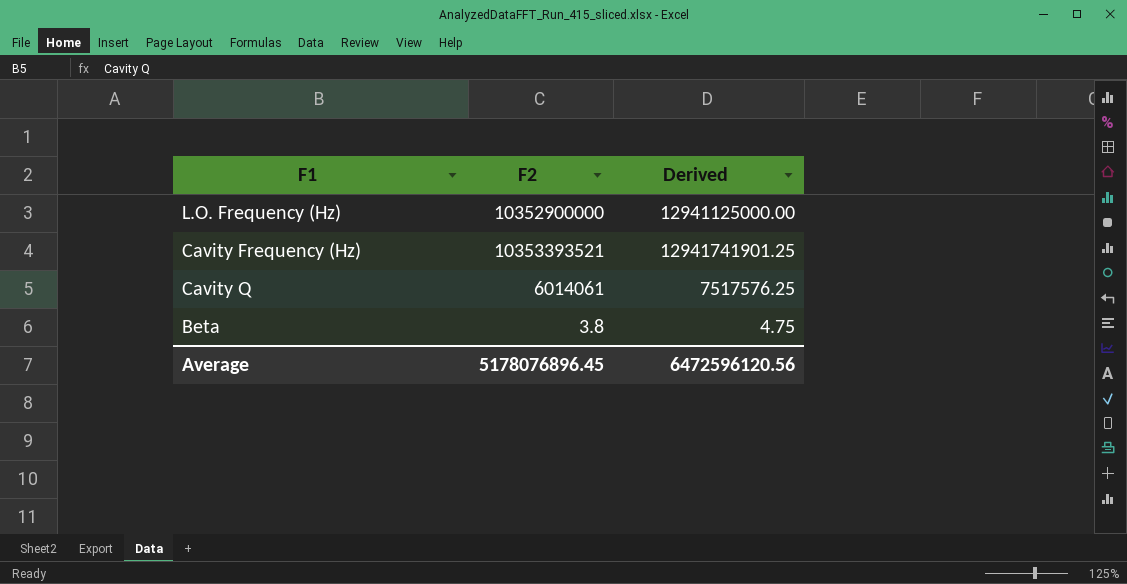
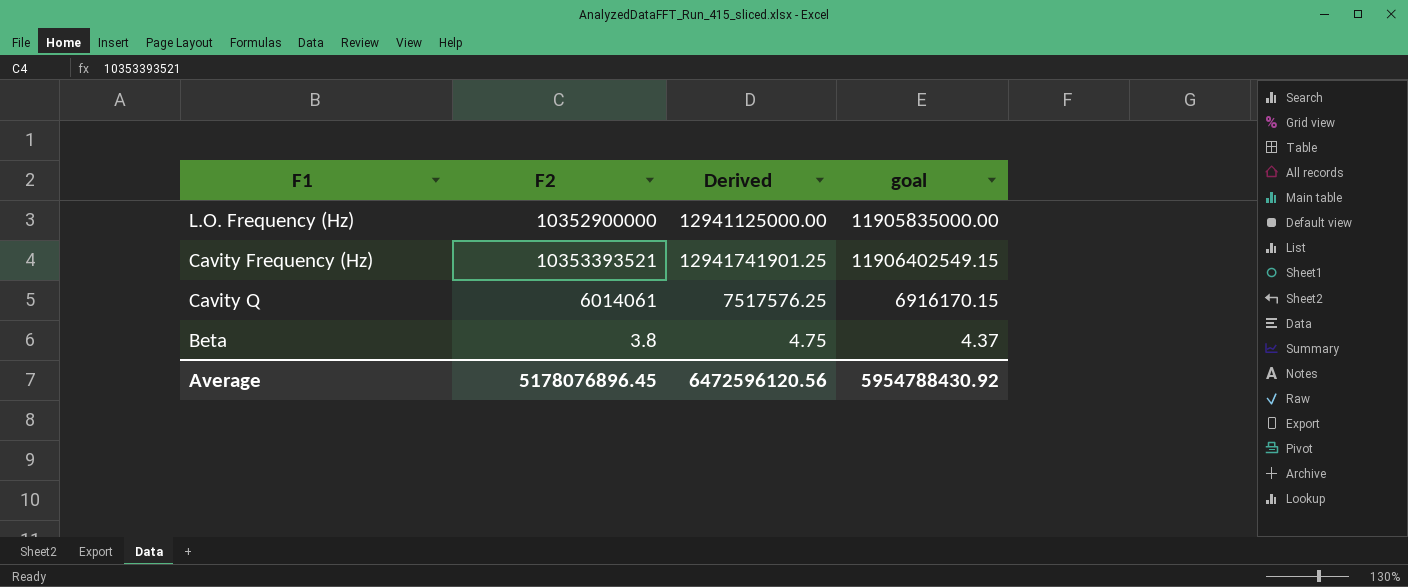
column goal | formula: none -> [F2] * 1.15

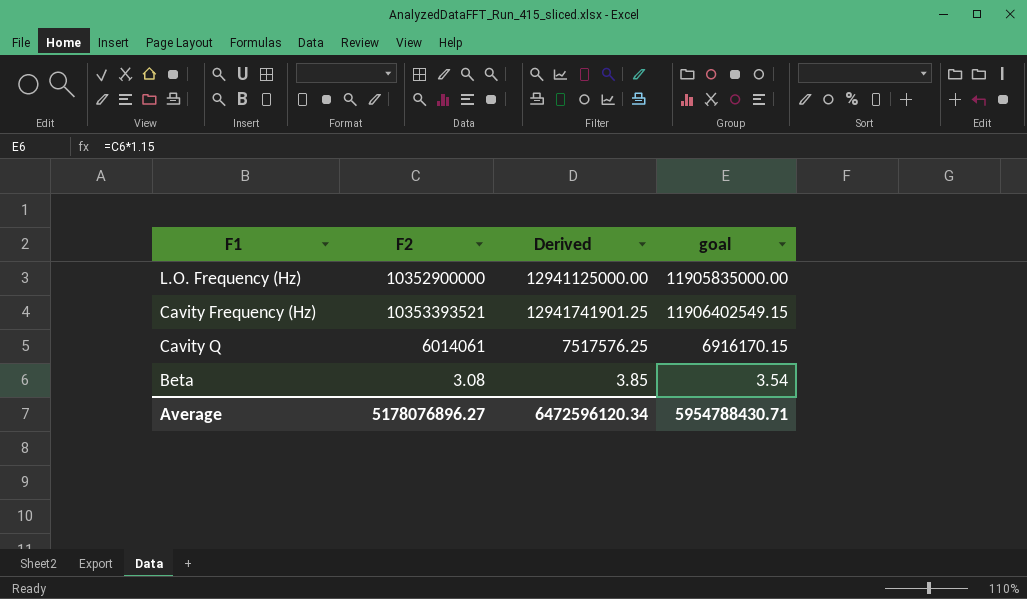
Beta | F2: 3.8 -> 3.08
Beta | Derived: 4.75 -> 3.85
Beta | goal: 4.37 -> 3.54
Average | F2: 5178076896.45 -> 5178076896.27
Average | Derived: 6472596120.56 -> 6472596120.34
Average | goal: 5954788430.92 -> 5954788430.71

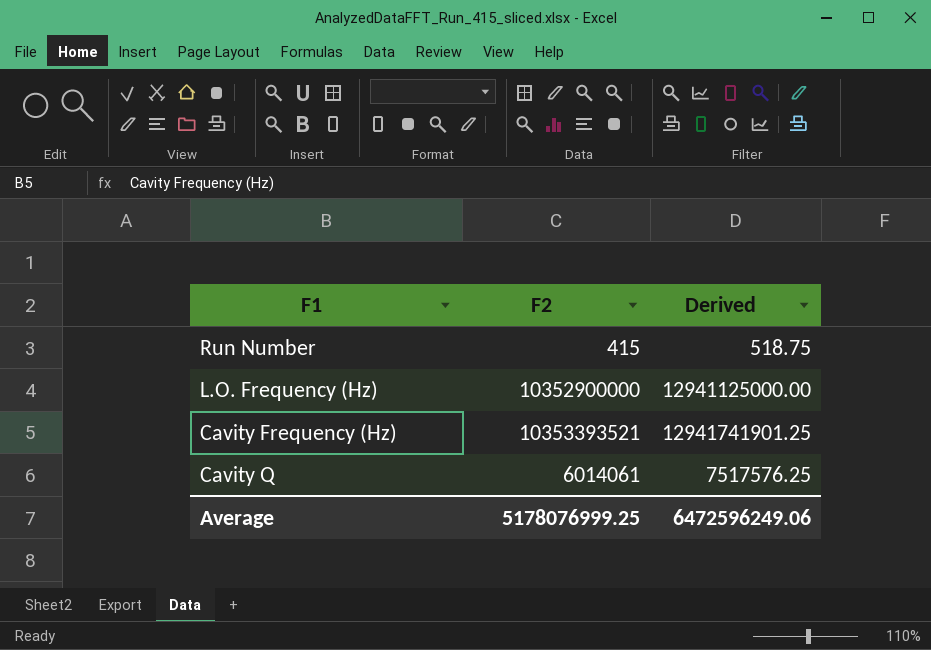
column goal | formula: [F2] * 1.15 -> none
row Beta: 3.08 | 3.85 | 3.54 -> none
row Run Number: none -> 415 | 518.75
Average | F2: 5178076896.27 -> 5178076999.25
Average | Derived: 6472596120.34 -> 6472596249.06

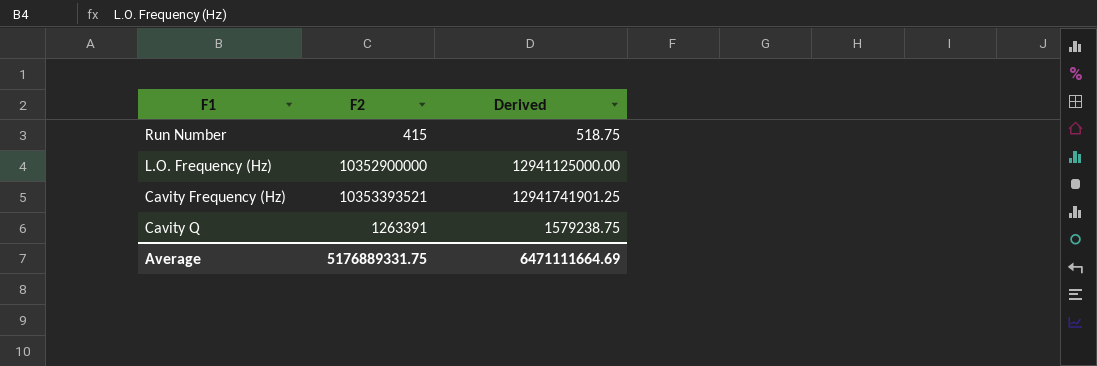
Cavity Q | F2: 6014061 -> 1263391
Cavity Q | Derived: 7517576.25 -> 1579238.75
Average | F2: 5178076999.25 -> 5176889331.75
Average | Derived: 6472596249.06 -> 6471111664.69

